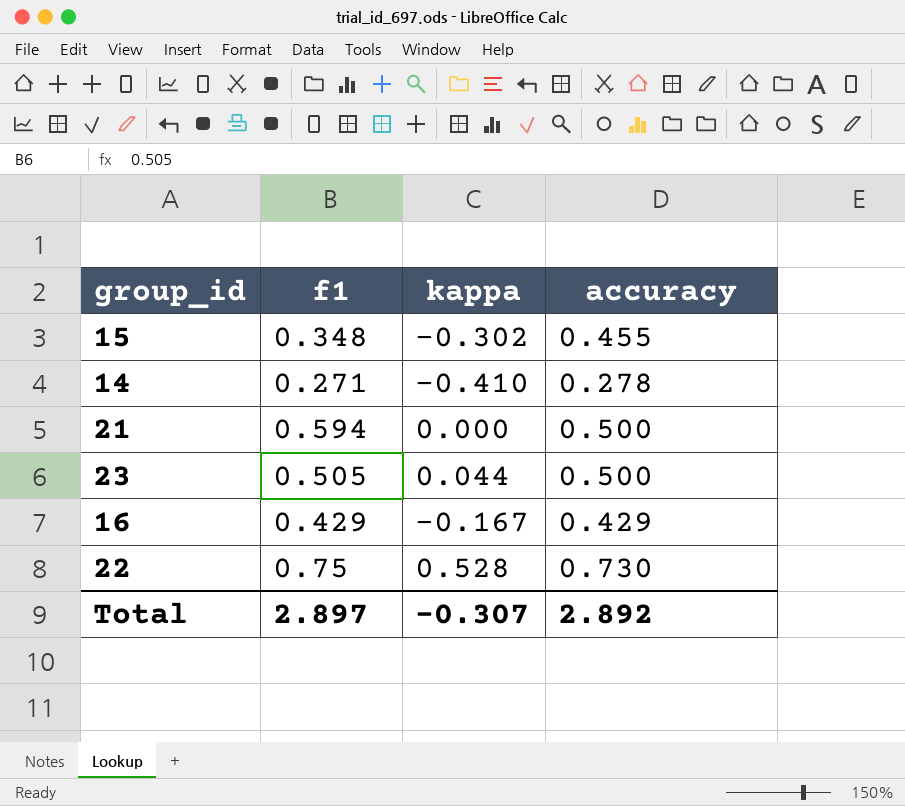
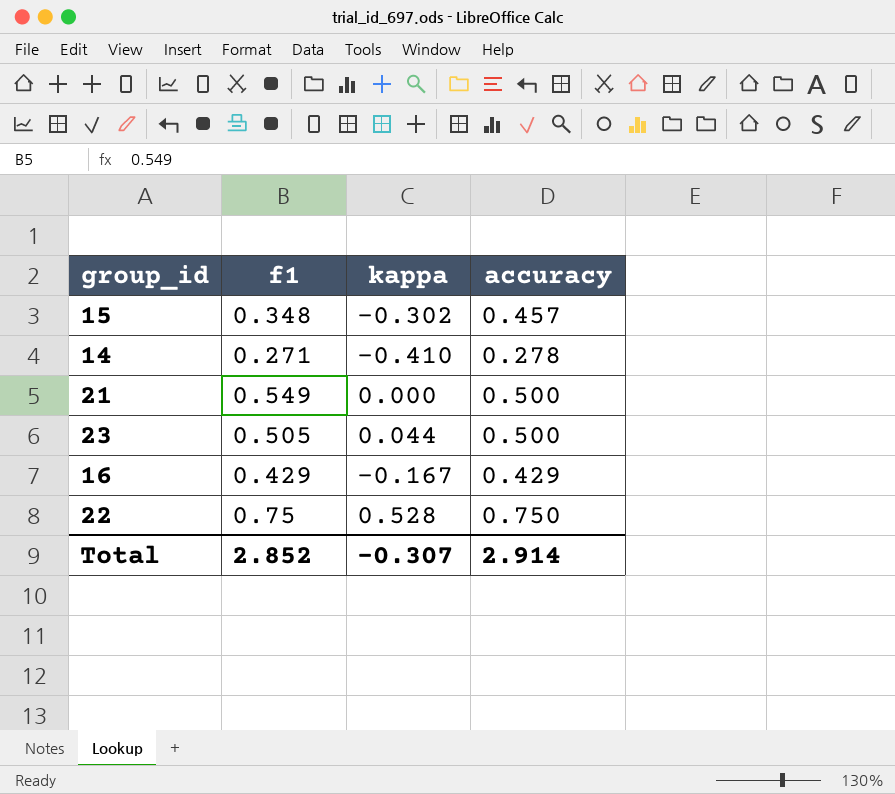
15 | accuracy: 0.455 -> 0.457
21 | f1: 0.594 -> 0.549
22 | accuracy: 0.730 -> 0.750
Total | f1: 2.897 -> 2.852
Total | accuracy: 2.892 -> 2.914

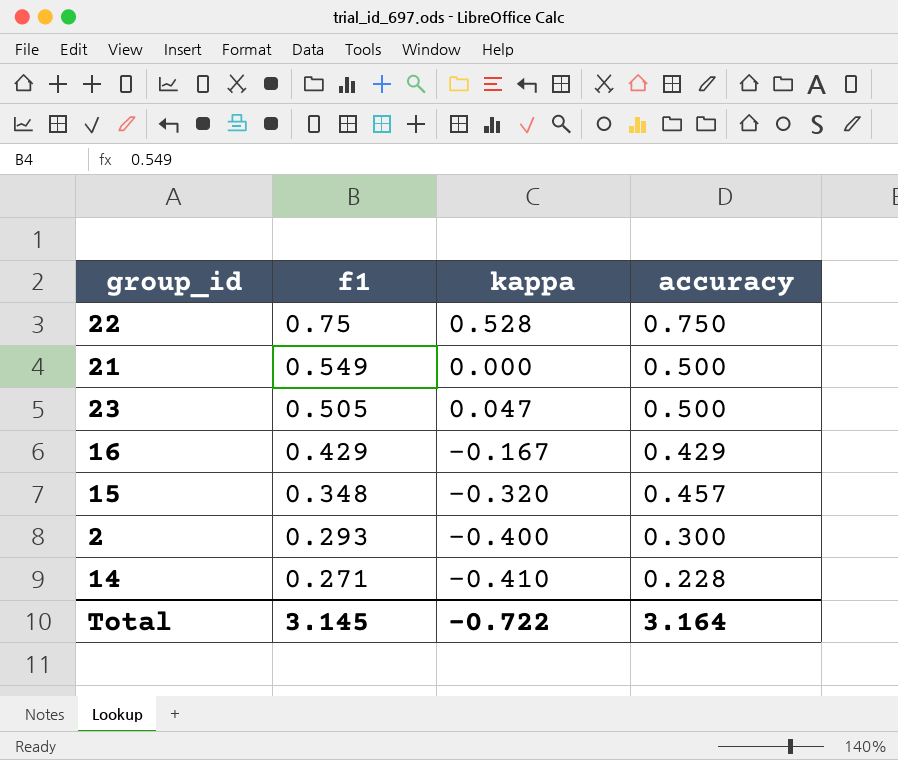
row order: none -> f1 descending
23 | kappa: 0.044 -> 0.047
15 | kappa: -0.302 -> -0.320
row 2: none -> 0.293 | -0.400 | 0.300
14 | accuracy: 0.278 -> 0.228
Total | f1: 2.852 -> 3.145
Total | kappa: -0.307 -> -0.722
Total | accuracy: 2.914 -> 3.164

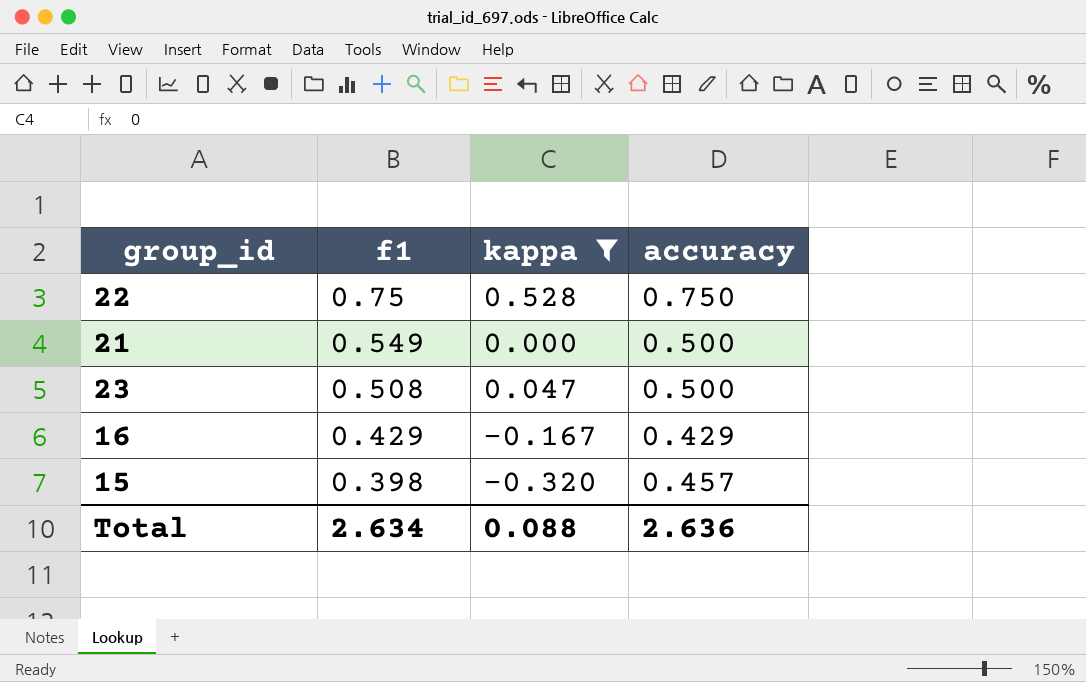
filter: none -> kappa >= -0.320
23 | f1: 0.505 -> 0.508
15 | f1: 0.348 -> 0.398
Total | f1: 3.145 -> 2.634
Total | kappa: -0.722 -> 0.088
Total | accuracy: 3.164 -> 2.636

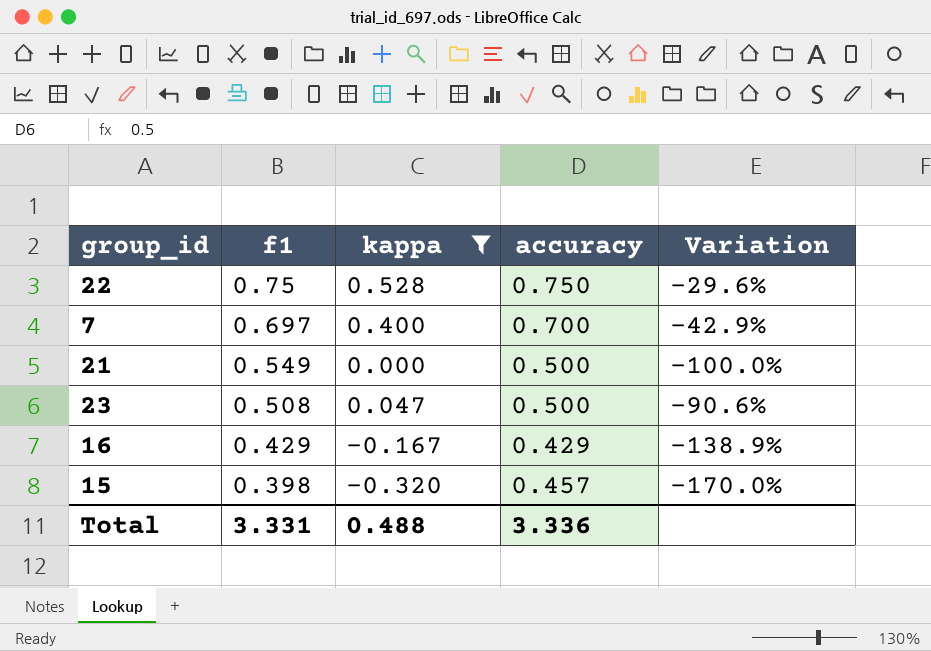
column Variation | formula: none -> ([kappa] - [accuracy]) / [accuracy]
row 7: none -> 0.697 | 0.400 | 0.700 | -42.9%
Total | f1: 2.634 -> 3.331
Total | kappa: 0.088 -> 0.488
Total | accuracy: 2.636 -> 3.336

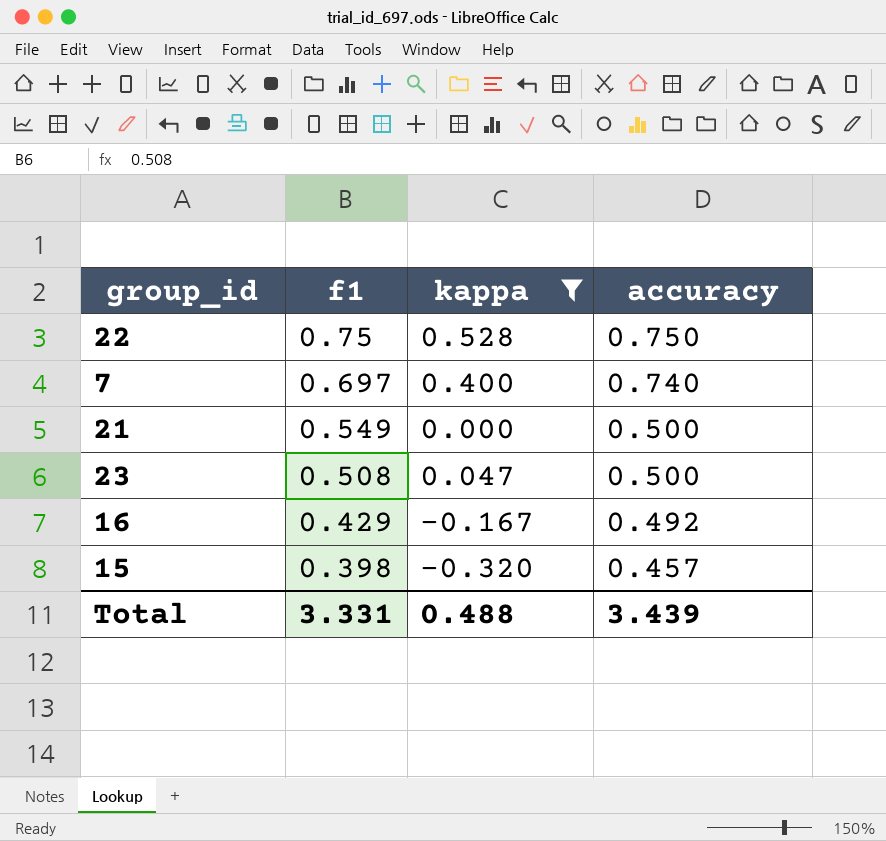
column Variation | formula: ([kappa] - [accuracy]) / [accuracy] -> none
7 | accuracy: 0.700 -> 0.740
16 | accuracy: 0.429 -> 0.492
Total | accuracy: 3.336 -> 3.439

